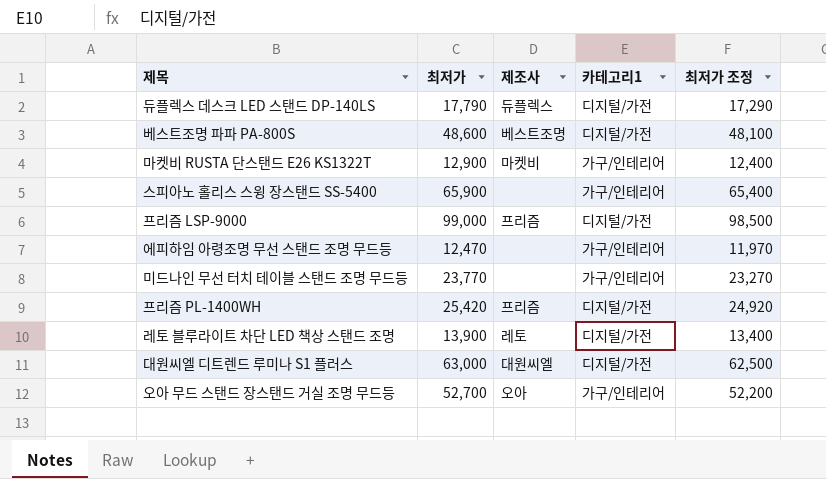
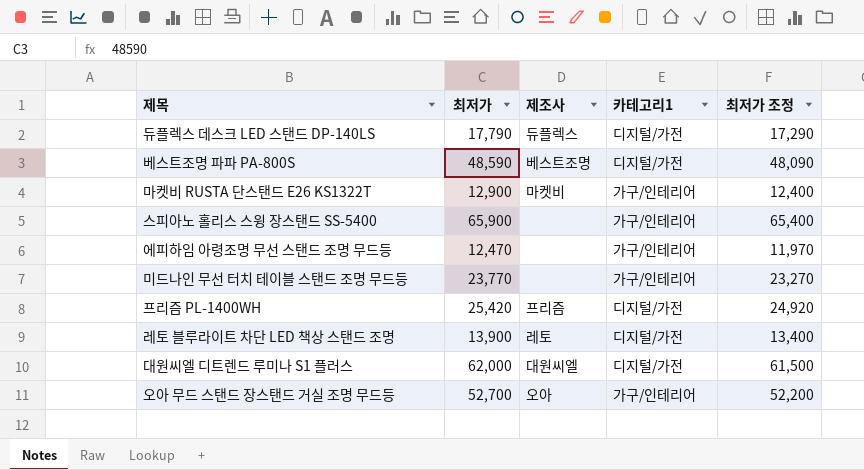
row 프리즘 LSP-9000: 99,000 | 프리즘 | 디지털/가전 | 98,500 -> none
베스트조명 파파 PA-800S | 최저가: 48,600 -> 48,590
베스트조명 파파 PA-800S | 최저가 조정: 48,100 -> 48,090
대원씨엘 디트렌드 루미나 S1 플러스 | 최저가: 63,000 -> 62,000
대원씨엘 디트렌드 루미나 S1 플러스 | 최저가 조정: 62,500 -> 61,500

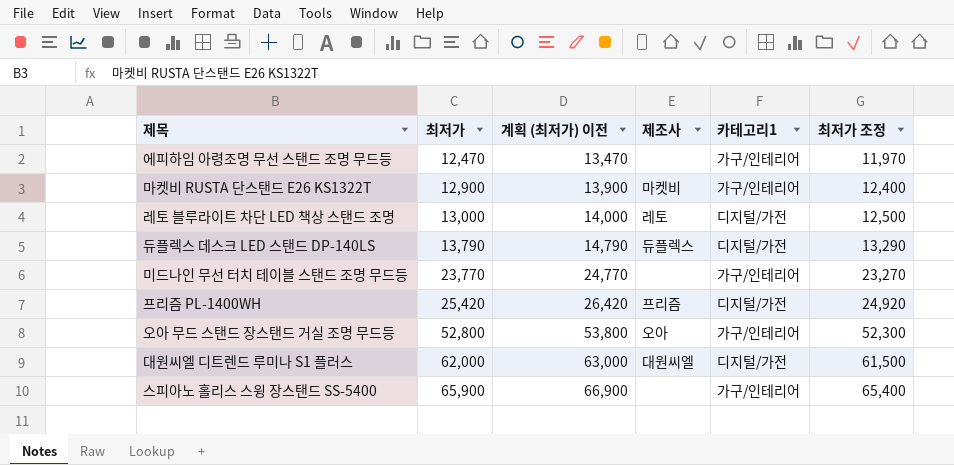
row order: none -> 최저가 ascending
column 계획 (최저가) 이전 | formula: none -> [최저가] + 1000
row 베스트조명 파파 PA-800S: 48,590 | 베스트조명 | 디지털/가전 | 48,090 -> none
레토 블루라이트 차단 LED 책상 스탠드 조명 | 최저가: 13,900 -> 13,000
레토 블루라이트 차단 LED 책상 스탠드 조명 | 최저가 조정: 13,400 -> 12,500
듀플렉스 데스크 LED 스탠드 DP-140LS | 최저가: 17,790 -> 13,790
듀플렉스 데스크 LED 스탠드 DP-140LS | 최저가 조정: 17,290 -> 13,290
오아 무드 스탠드 장스탠드 거실 조명 무드등 | 최저가: 52,700 -> 52,800
오아 무드 스탠드 장스탠드 거실 조명 무드등 | 최저가 조정: 52,200 -> 52,300

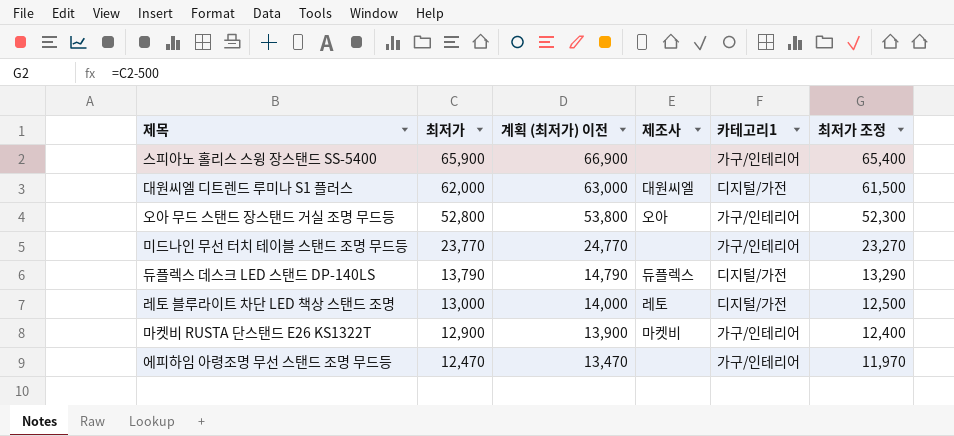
row order: 최저가 ascending -> 최저가 descending
row 프리즘 PL-1400WH: 25,420 | 26,420 | 프리즘 | 디지털/가전 | 24,920 -> none

